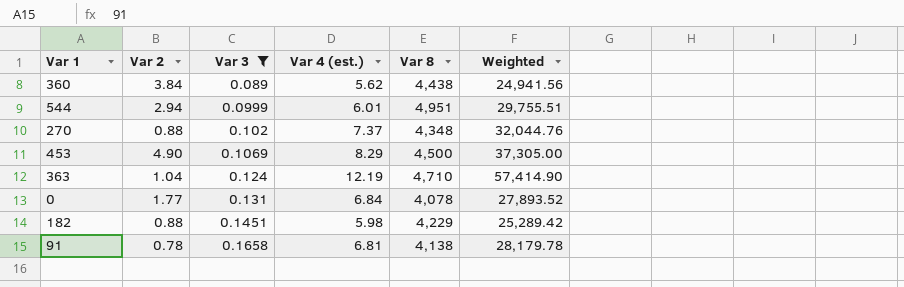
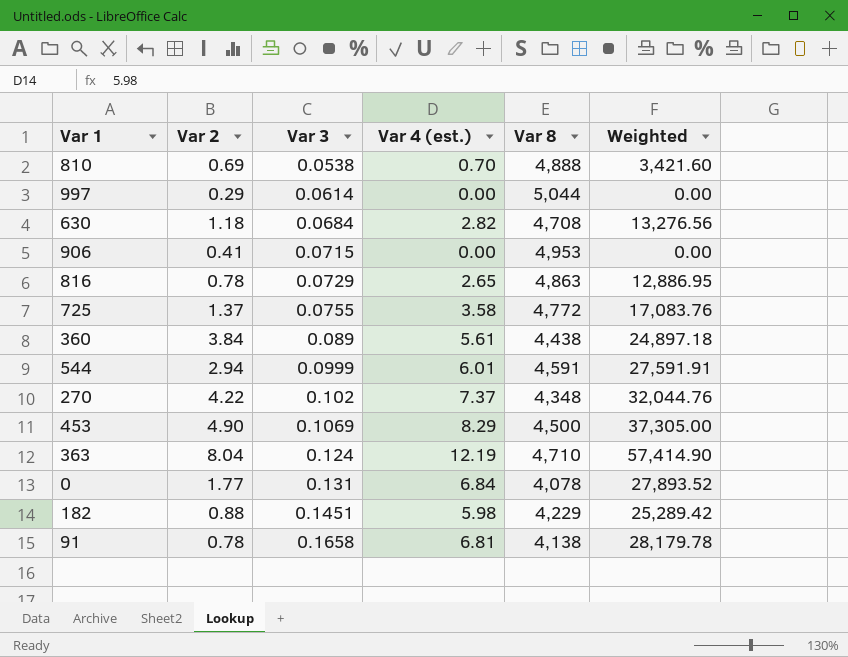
filter: Var 3 >= 0.089 -> none
360 | Var 4 (est.): 5.62 -> 5.61
360 | Weighted: 24,941.56 -> 24,897.18
544 | Var 8: 4,951 -> 4,591
544 | Weighted: 29,755.51 -> 27,591.91
270 | Var 2: 0.88 -> 4.22
363 | Var 2: 1.04 -> 8.04

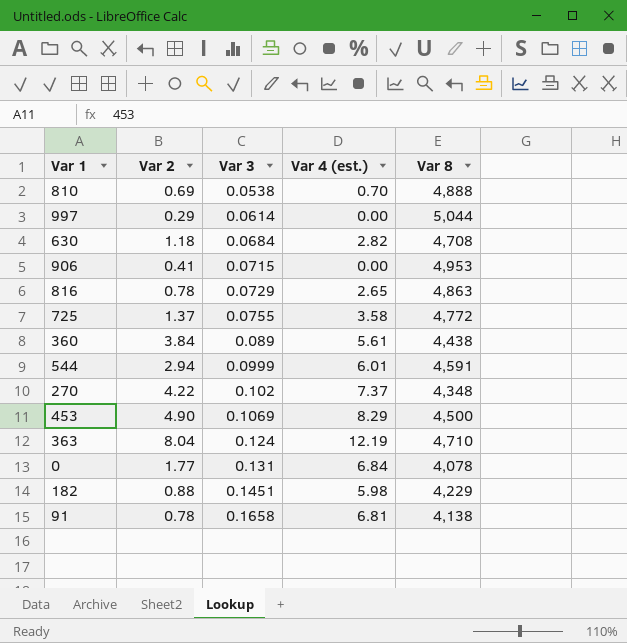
column Weighted | formula: [Var 4 (est.)] * [Var 8] -> none

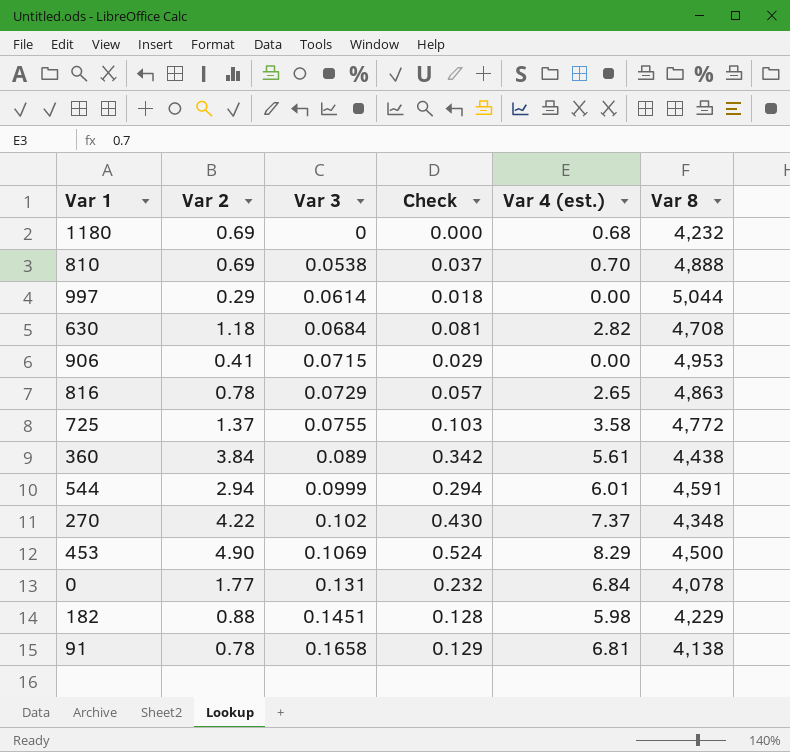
column Check | formula: none -> [Var 2] * [Var 3]
row 363: 8.04 | 0.124 | 12.19 | 4,710 -> none
row 1180: none -> 0.69 | 0 | 0.000 | 0.68 | 4,232

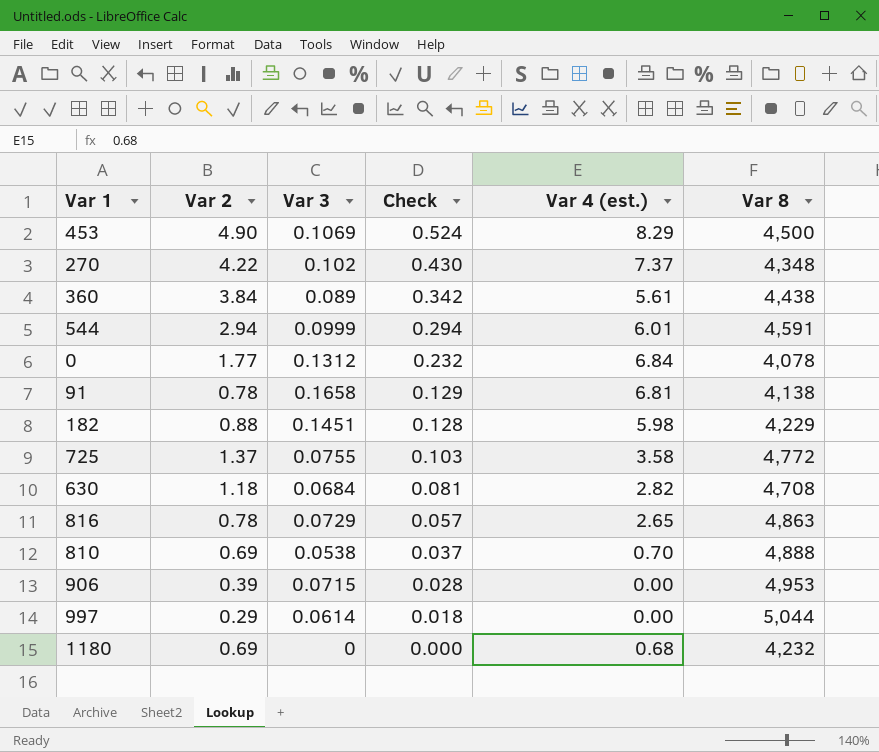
row order: Var 3 ascending -> Check descending
0 | Var 3: 0.131 -> 0.1312
906 | Var 2: 0.41 -> 0.39
906 | Check: 0.029 -> 0.028

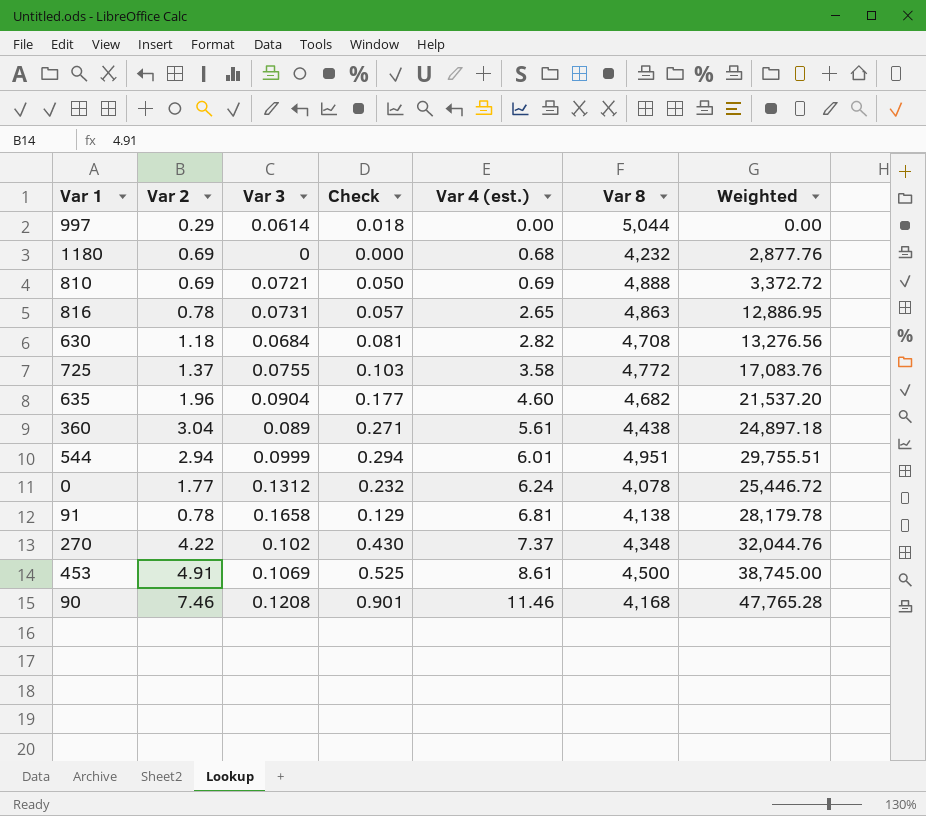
row order: Check descending -> Var 4 (est.) ascending
column Weighted | formula: none -> [Var 4 (est.)] * [Var 8]
row 182: 0.88 | 0.1451 | 0.128 | 5.98 | 4,229 -> none
row 906: 0.39 | 0.0715 | 0.028 | 0.00 | 4,953 -> none
810 | Var 3: 0.0538 -> 0.0721
810 | Check: 0.037 -> 0.050
810 | Var 4 (est.): 0.70 -> 0.69
816 | Var 3: 0.0729 -> 0.0731
row 635: none -> 1.96 | 0.0904 | 0.177 | 4.60 | 4,682 | 21,537.20
360 | Var 2: 3.84 -> 3.04
360 | Check: 0.342 -> 0.271
544 | Var 8: 4,591 -> 4,951
0 | Var 4 (est.): 6.84 -> 6.24
453 | Var 2: 4.90 -> 4.91
453 | Check: 0.524 -> 0.525
453 | Var 4 (est.): 8.29 -> 8.61
row 90: none -> 7.46 | 0.1208 | 0.901 | 11.46 | 4,168 | 47,765.28

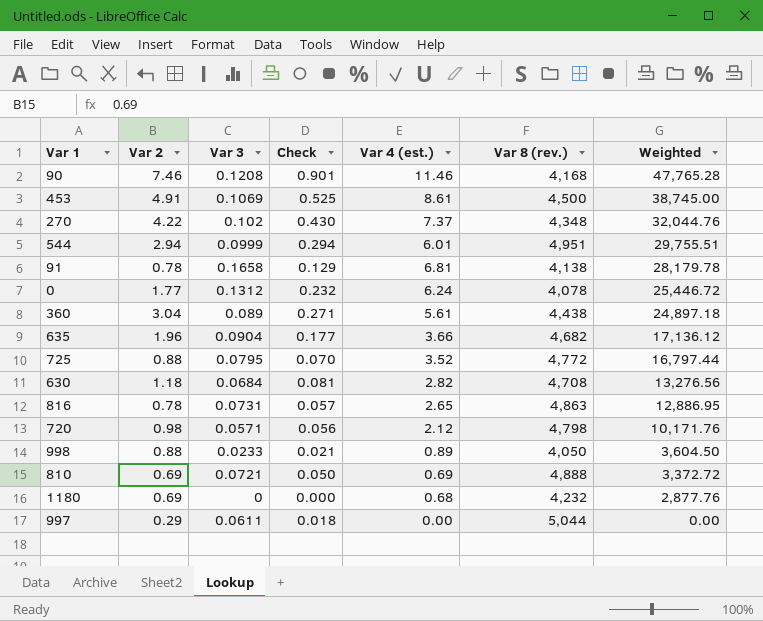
row order: Var 4 (est.) ascending -> Weighted descending
column name: Var 8 -> Var 8 (rev.)
635 | Var 4 (est.): 4.60 -> 3.66
635 | Weighted: 21,537.20 -> 17,136.12
725 | Var 2: 1.37 -> 0.88
725 | Var 3: 0.0755 -> 0.0795
725 | Check: 0.103 -> 0.070
725 | Var 4 (est.): 3.58 -> 3.52
725 | Weighted: 17,083.76 -> 16,797.44
row 720: none -> 0.98 | 0.0571 | 0.056 | 2.12 | 4,798 | 10,171.76
row 998: none -> 0.88 | 0.0233 | 0.021 | 0.89 | 4,050 | 3,604.50
997 | Var 3: 0.0614 -> 0.0611

